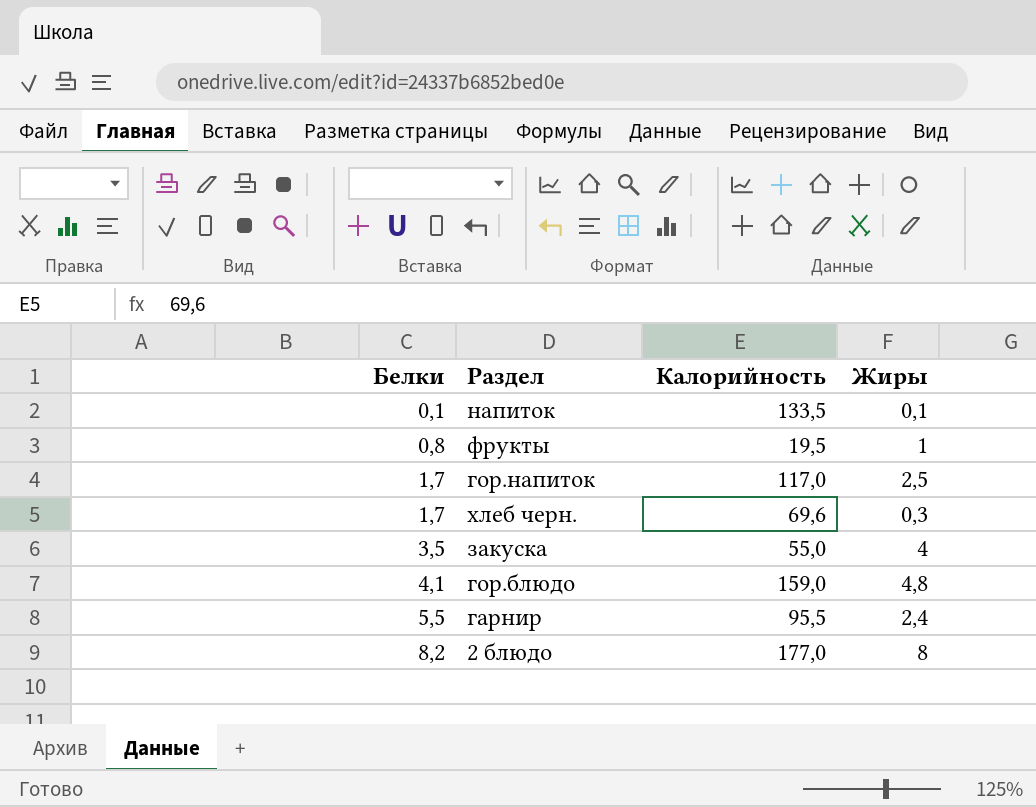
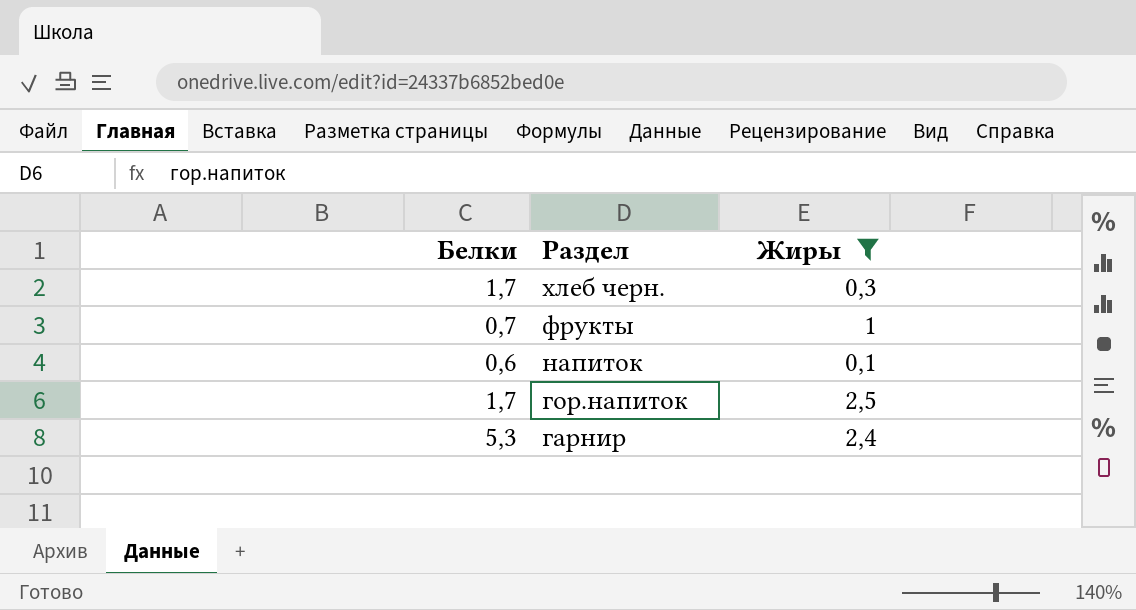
filter: none -> Жиры <= 2,5
row order: Белки ascending -> Раздел descending
column Калорийность | position: 3 -> none
фрукты | Белки: 0,8 -> 0,7
напиток | Белки: 0,1 -> 0,6
гарнир | Белки: 5,5 -> 5,3

